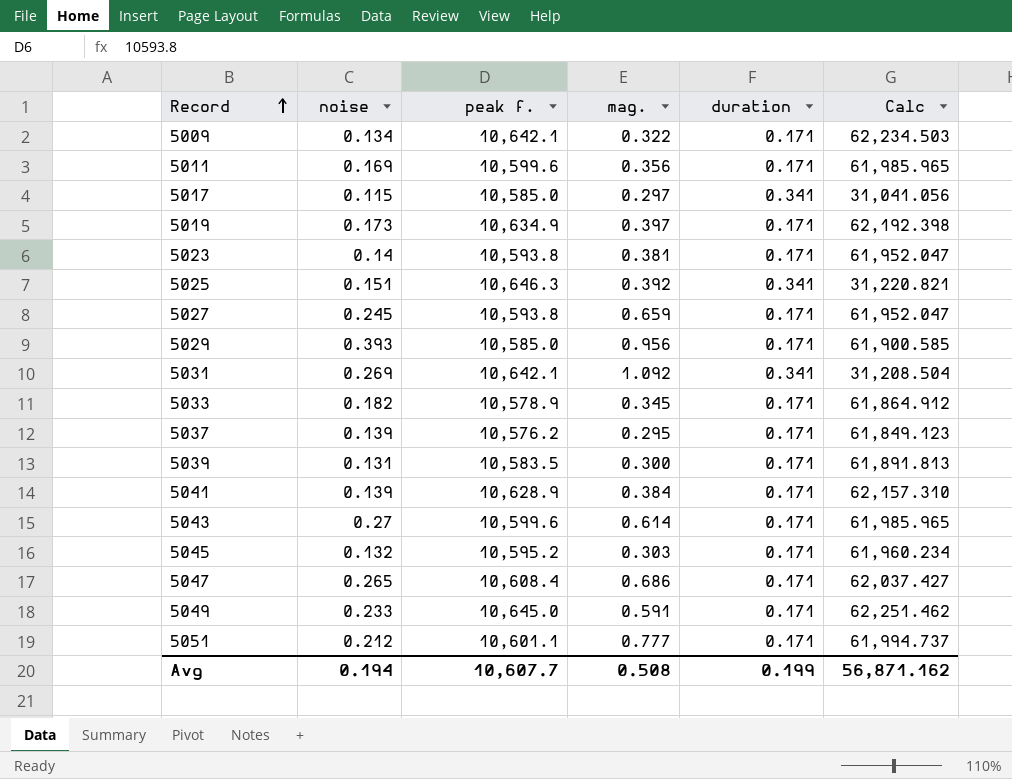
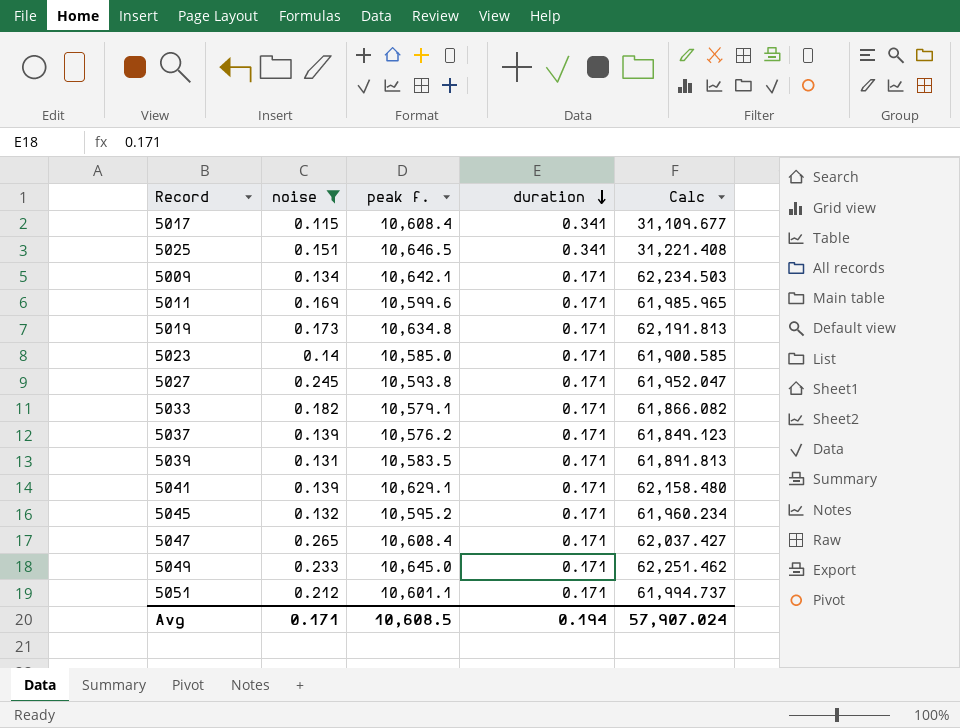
filter: none -> noise <= 0.265
row order: Record ascending -> duration descending
column mag. | position: 4 -> none
5017 | peak f.: 10,585.0 -> 10,608.4
5017 | Calc: 31,041.056 -> 31,109.677
5025 | peak f.: 10,646.3 -> 10,646.5
5025 | Calc: 31,220.821 -> 31,221.408
5019 | peak f.: 10,634.9 -> 10,634.8
5019 | Calc: 62,192.398 -> 62,191.813
5023 | peak f.: 10,593.8 -> 10,585.0
5023 | Calc: 61,952.047 -> 61,900.585
5033 | peak f.: 10,578.9 -> 10,579.1
5033 | Calc: 61,864.912 -> 61,866.082
5041 | peak f.: 10,628.9 -> 10,629.1
5041 | Calc: 62,157.310 -> 62,158.480
Avg | noise: 0.194 -> 0.171
Avg | peak f.: 10,607.7 -> 10,608.5
Avg | duration: 0.199 -> 0.194
Avg | Calc: 56,871.162 -> 57,907.024

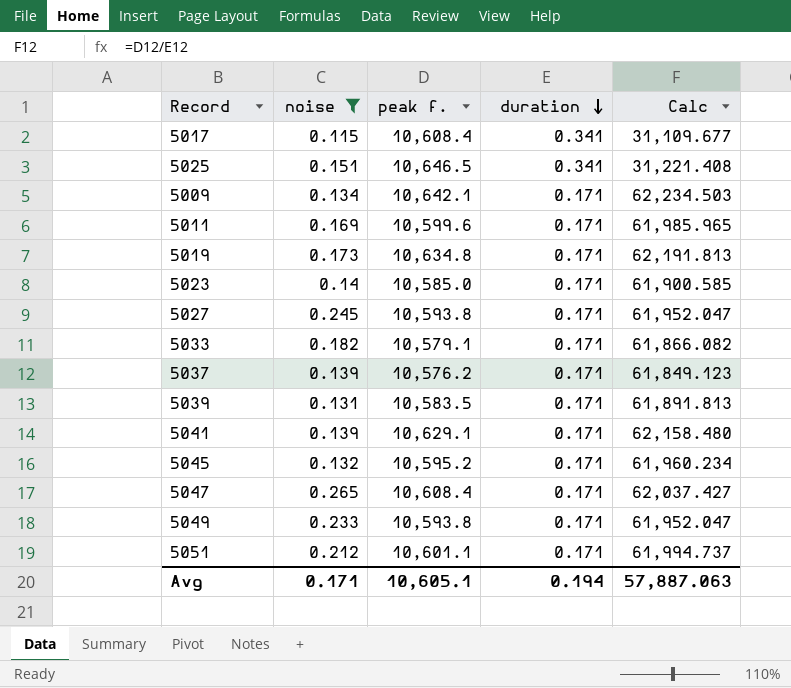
5049 | peak f.: 10,645.0 -> 10,593.8
5049 | Calc: 62,251.462 -> 61,952.047
Avg | peak f.: 10,608.5 -> 10,605.1
Avg | Calc: 57,907.024 -> 57,887.063

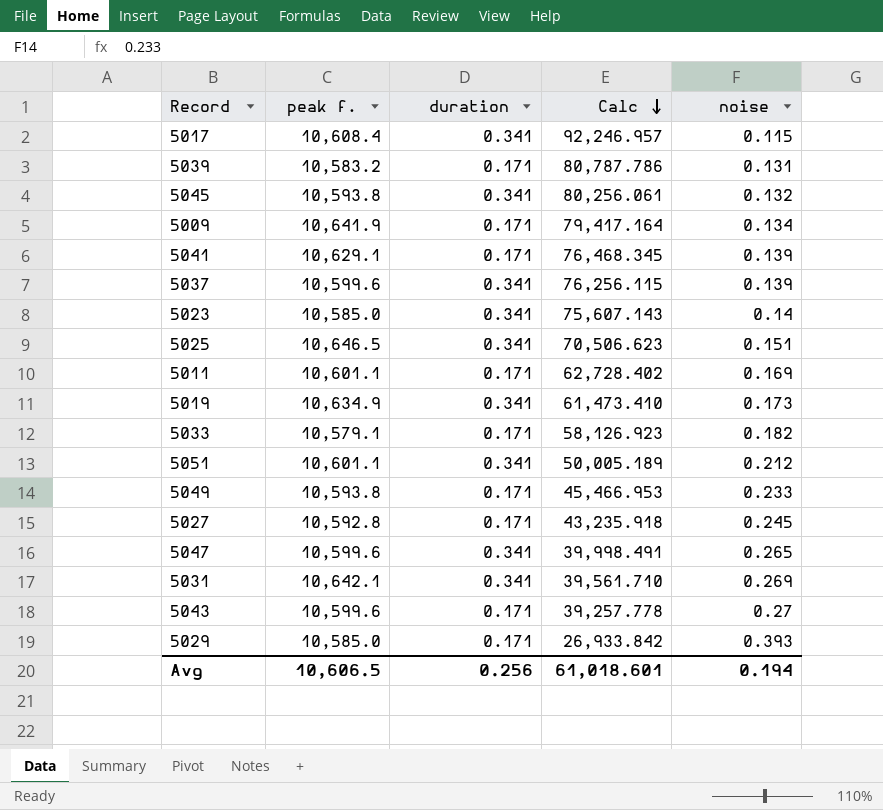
filter: noise <= 0.265 -> none
row order: duration descending -> Calc descending
column Calc | formula: [peak f.] / [duration] -> [peak f.] / [noise]
column noise | position: 2 -> 5
5039 | peak f.: 10,583.5 -> 10,583.2
5045 | peak f.: 10,595.2 -> 10,593.8
5045 | duration: 0.171 -> 0.341
5009 | peak f.: 10,642.1 -> 10,641.9
5037 | peak f.: 10,576.2 -> 10,599.6
5037 | duration: 0.171 -> 0.341
5023 | duration: 0.171 -> 0.341
5011 | peak f.: 10,599.6 -> 10,601.1
5019 | peak f.: 10,634.8 -> 10,634.9
5019 | duration: 0.171 -> 0.341
5051 | duration: 0.171 -> 0.341
5027 | peak f.: 10,593.8 -> 10,592.8
5047 | peak f.: 10,608.4 -> 10,599.6
5047 | duration: 0.171 -> 0.341
Avg | peak f.: 10,605.1 -> 10,606.5
Avg | duration: 0.194 -> 0.256
Avg | Calc: 57,887.063 -> 61,018.601
Avg | noise: 0.171 -> 0.194

